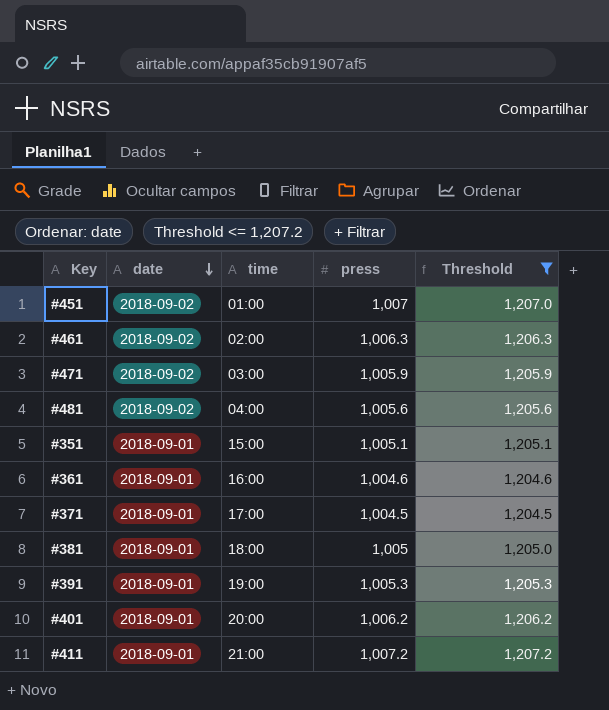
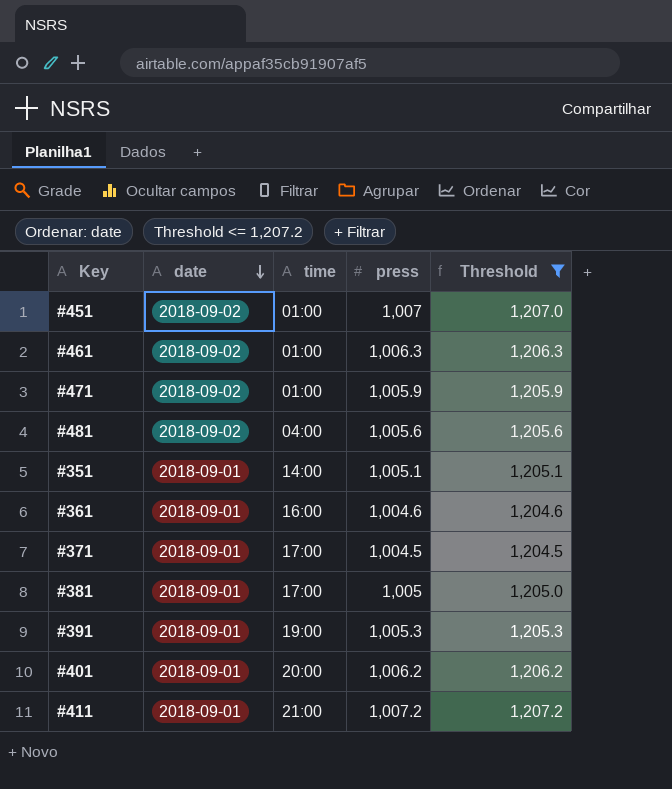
#461 | time: 02:00 -> 01:00
#471 | time: 03:00 -> 01:00
#351 | time: 15:00 -> 14:00
#381 | time: 18:00 -> 17:00

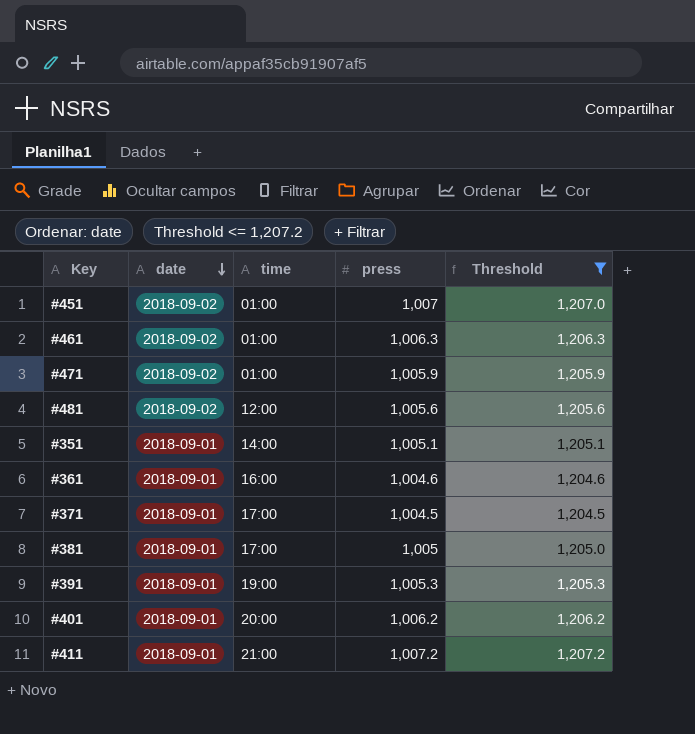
#481 | time: 04:00 -> 12:00

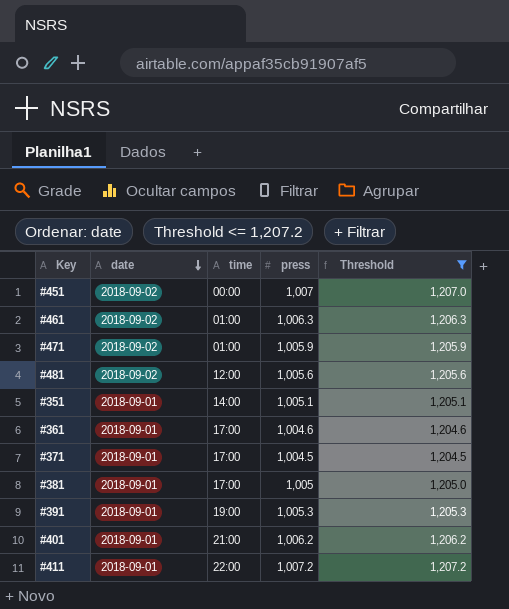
#451 | time: 01:00 -> 00:00
#361 | time: 16:00 -> 17:00
#401 | time: 20:00 -> 21:00
#411 | time: 21:00 -> 22:00

